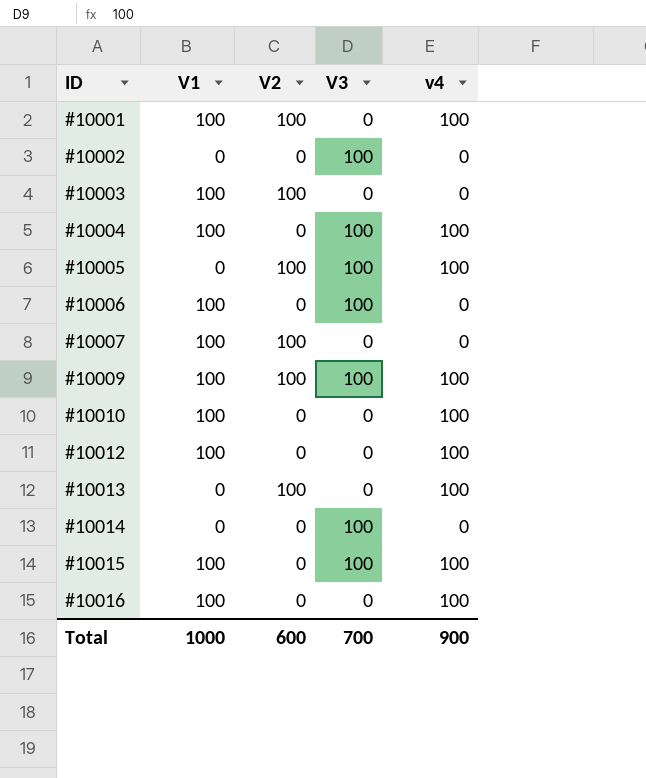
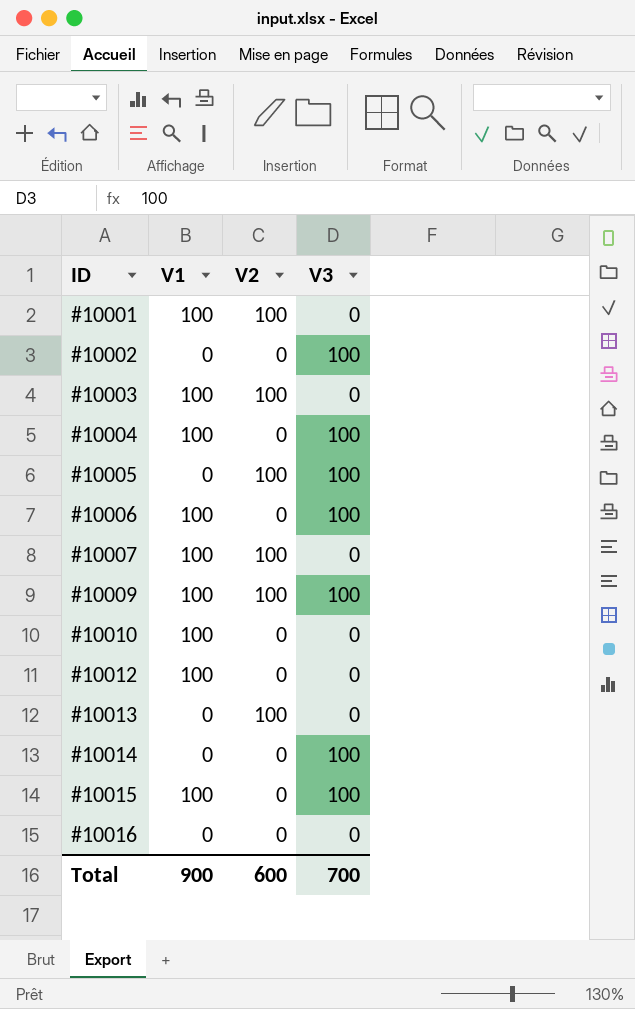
column v4 | position: 5 -> none
#10016 | V1: 100 -> 0
Total | V1: 1000 -> 900

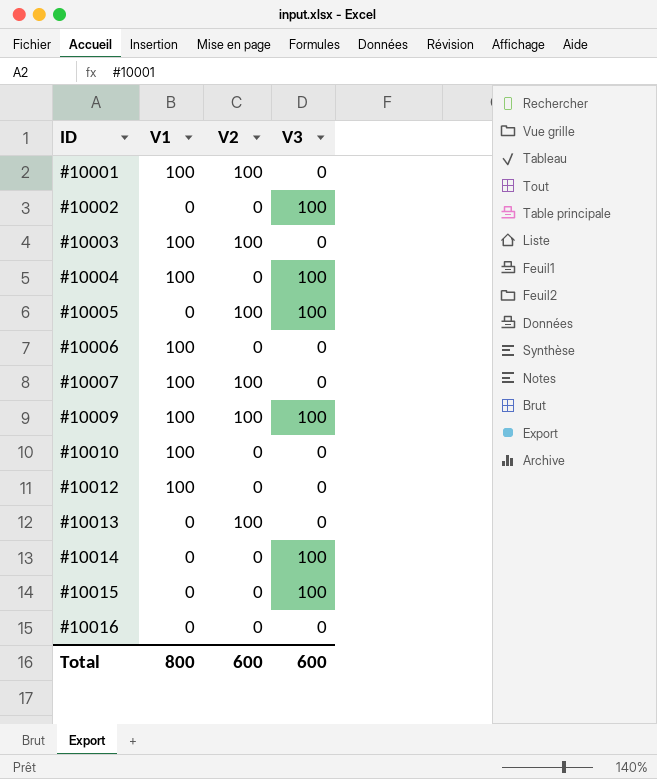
#10006 | V3: 100 -> 0
#10015 | V1: 100 -> 0
Total | V1: 900 -> 800
Total | V3: 700 -> 600

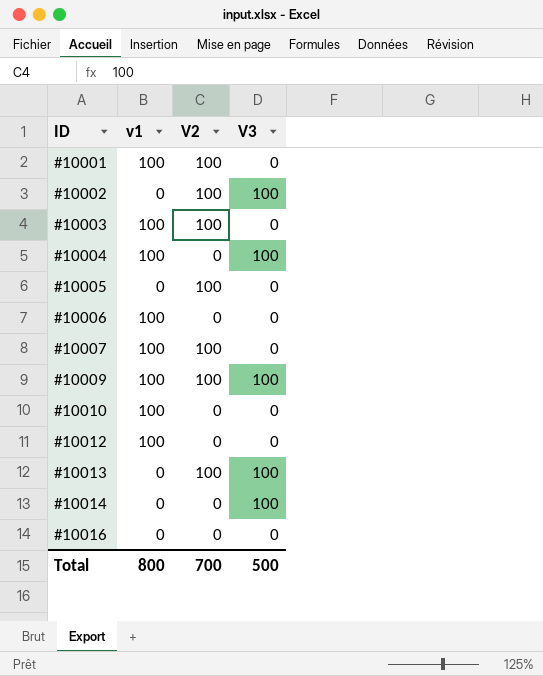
column name: V1 -> v1
row #10015: 0 | 0 | 100 -> none
#10002 | V2: 0 -> 100
#10005 | V3: 100 -> 0
#10013 | V3: 0 -> 100
Total | V2: 600 -> 700
Total | V3: 600 -> 500

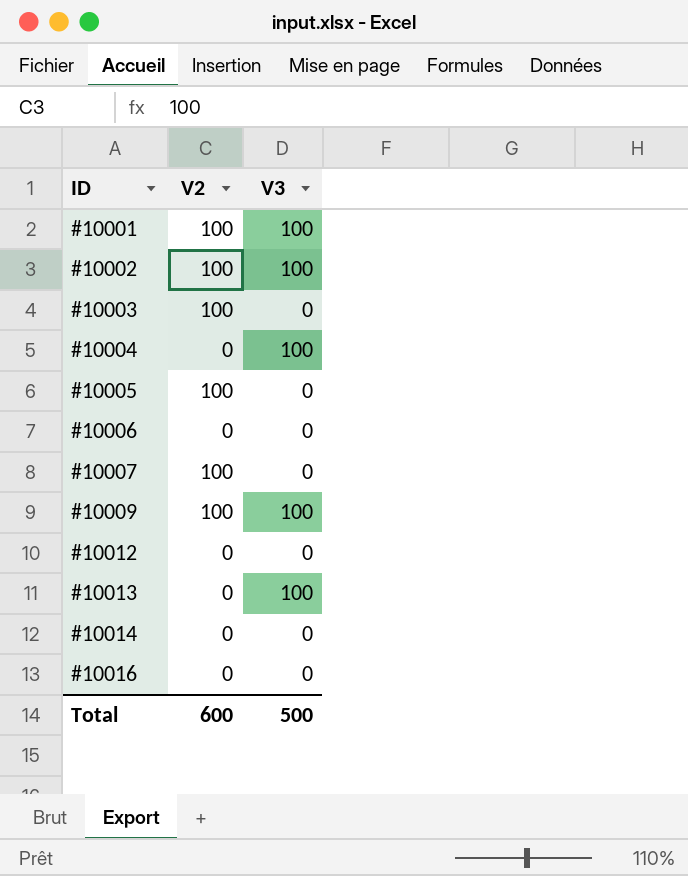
column v1 | position: 2 -> none
row #10010: 100 | 0 | 0 -> none
#10001 | V3: 0 -> 100
#10013 | V2: 100 -> 0
#10014 | V3: 100 -> 0
Total | V2: 700 -> 600

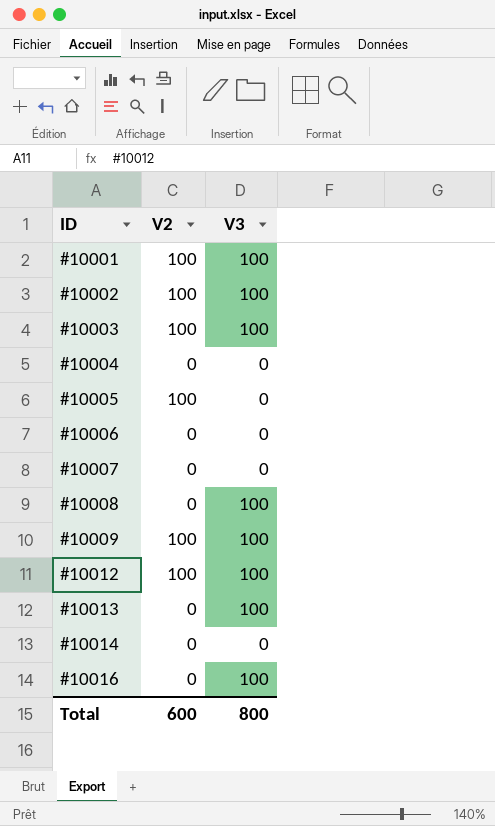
#10003 | V3: 0 -> 100
#10004 | V3: 100 -> 0
#10007 | V2: 100 -> 0
row #10008: none -> 0 | 100
#10012 | V2: 0 -> 100
#10012 | V3: 0 -> 100
#10016 | V3: 0 -> 100
Total | V3: 500 -> 800

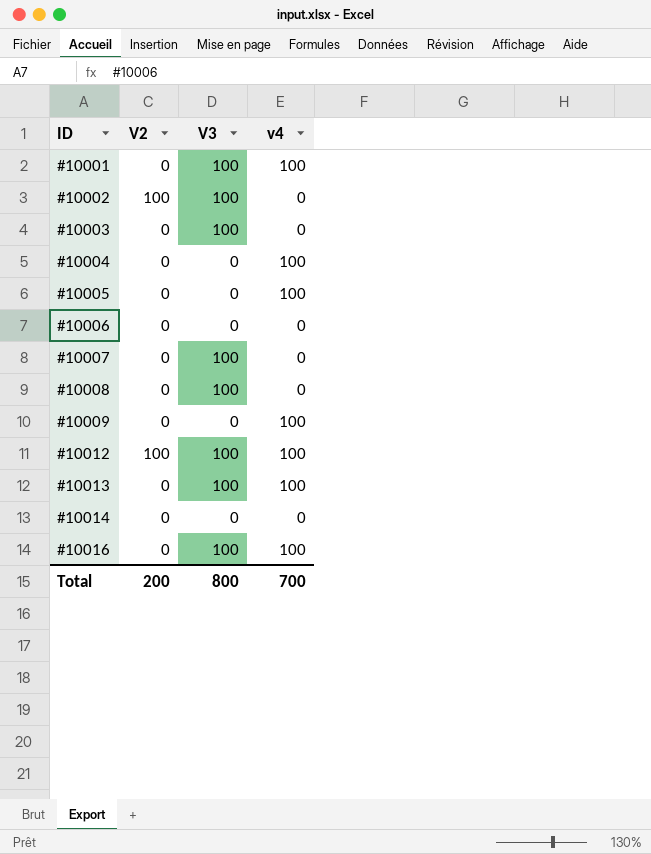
column v4 | position: none -> 4
#10001 | V2: 100 -> 0
#10003 | V2: 100 -> 0
#10005 | V2: 100 -> 0
#10007 | V3: 0 -> 100
#10009 | V2: 100 -> 0
#10009 | V3: 100 -> 0
Total | V2: 600 -> 200

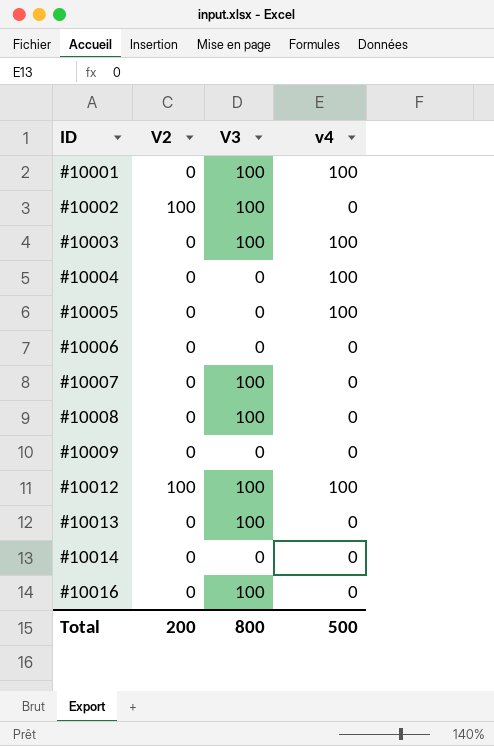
#10003 | v4: 0 -> 100
#10009 | v4: 100 -> 0
#10013 | v4: 100 -> 0
#10016 | v4: 100 -> 0
Total | v4: 700 -> 500

